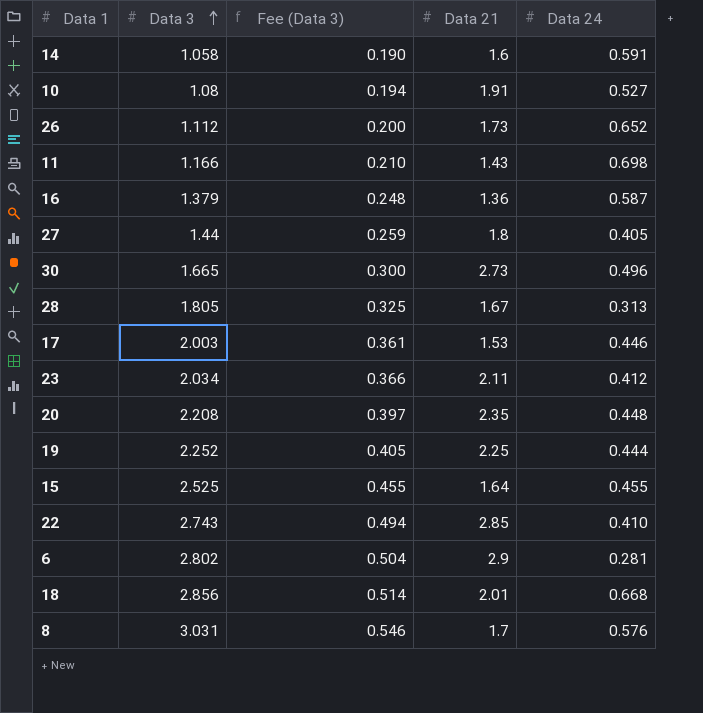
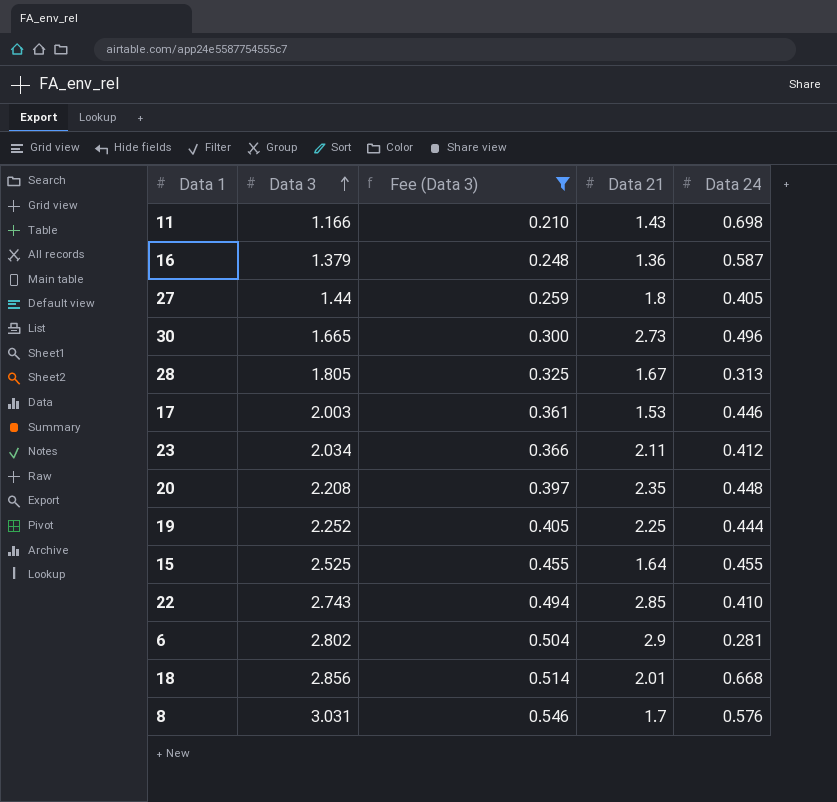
filter: none -> Fee (Data 3) >= 0.210

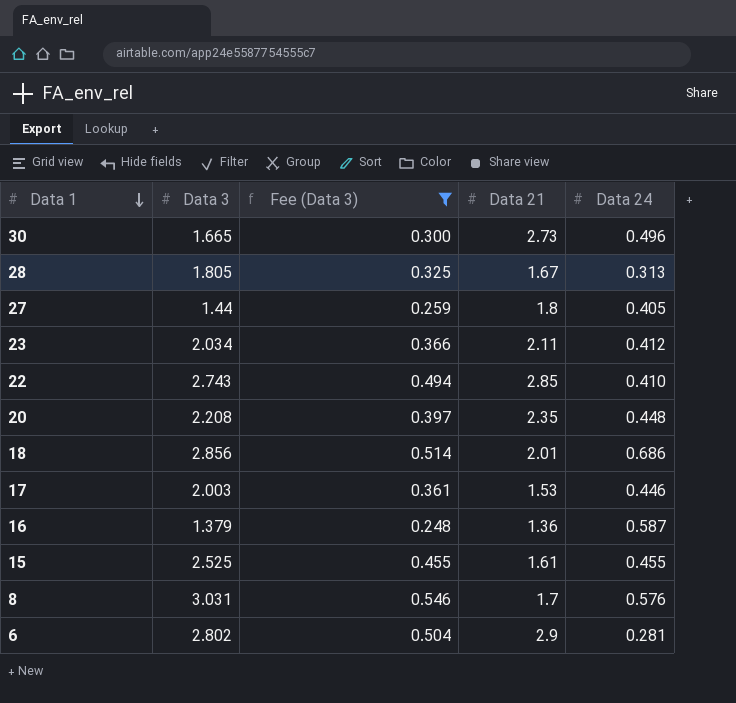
row order: Data 3 ascending -> Data 1 descending
row 11: 1.166 | 0.210 | 1.43 | 0.698 -> none
row 19: 2.252 | 0.405 | 2.25 | 0.444 -> none
18 | Data 24: 0.668 -> 0.686
15 | Data 21: 1.64 -> 1.61

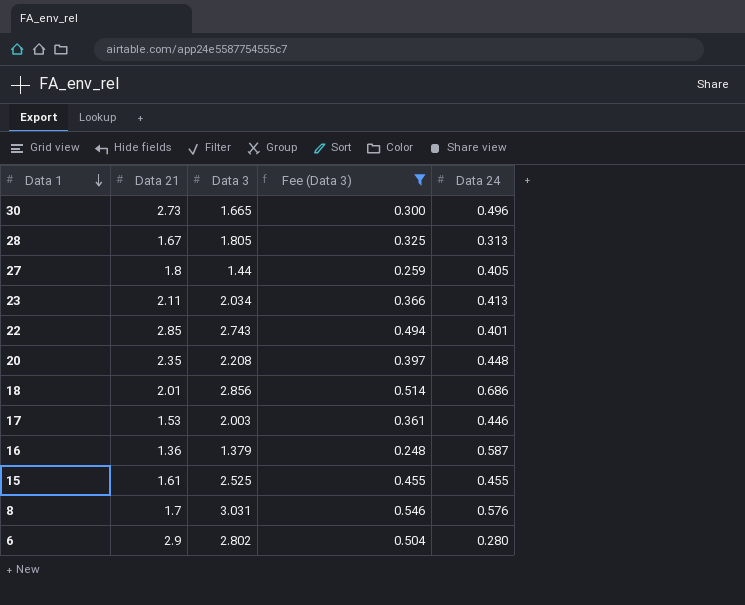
column Data 21 | position: 4 -> 2
23 | Data 24: 0.412 -> 0.413
22 | Data 24: 0.410 -> 0.401
6 | Data 24: 0.281 -> 0.280

